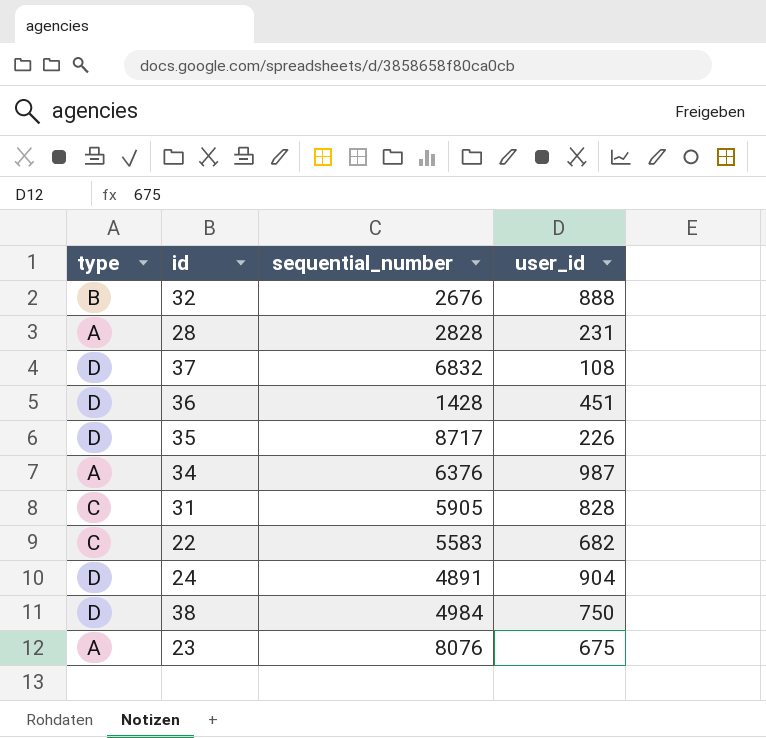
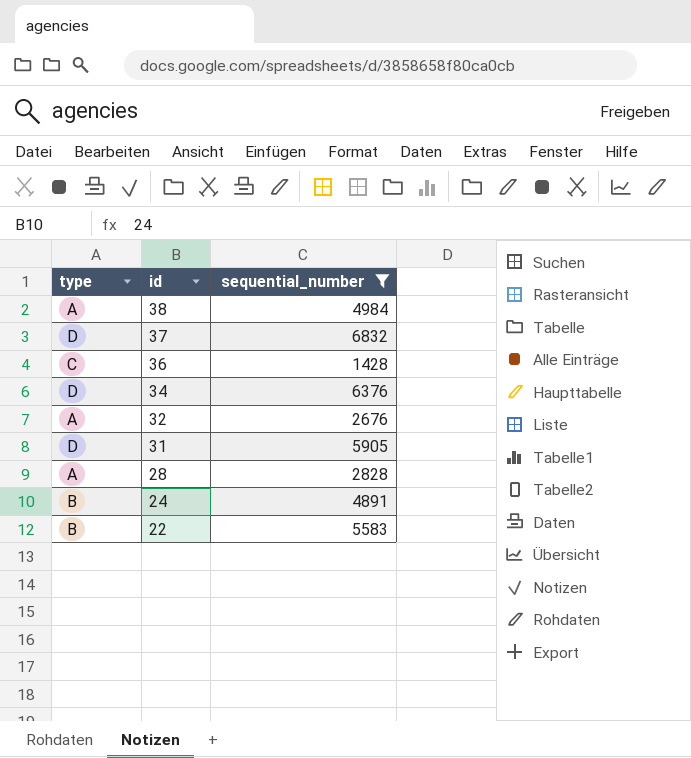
filter: none -> sequential_number <= 6832
row order: none -> id descending
column user_id | position: 4 -> none
38 | type: D -> A
36 | type: D -> C
34 | type: A -> D
32 | type: B -> A
31 | type: C -> D
24 | type: D -> B
22 | type: C -> B

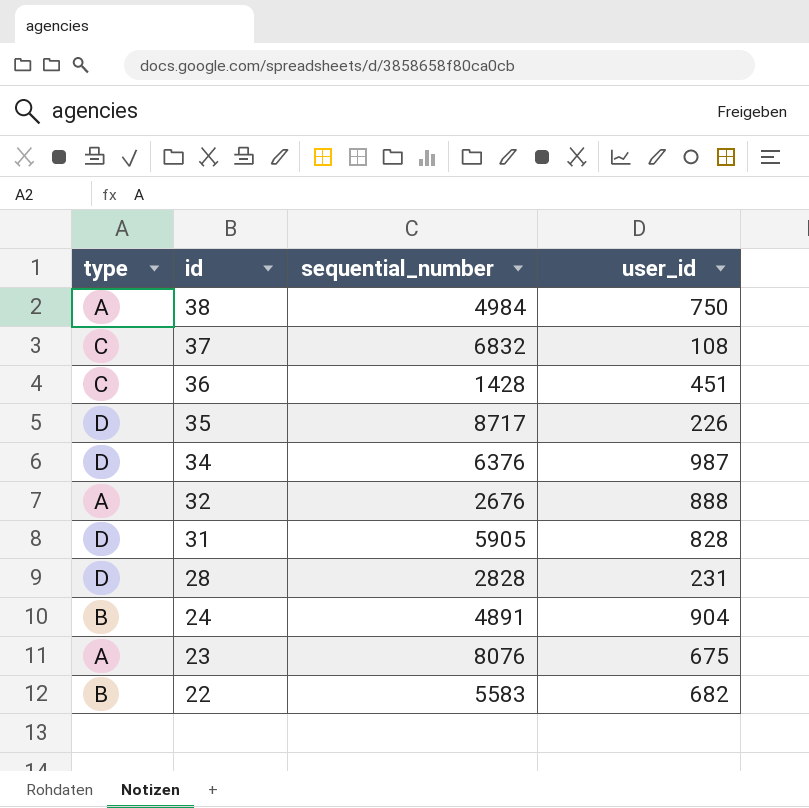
filter: sequential_number <= 6832 -> none
column user_id | position: none -> 4
37 | type: D -> C
28 | type: A -> D

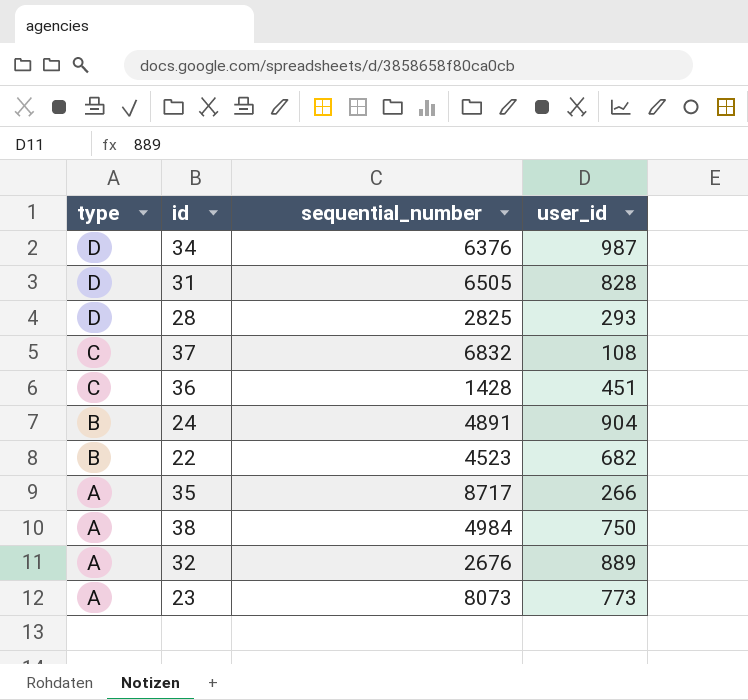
row order: id descending -> type descending
31 | sequential_number: 5905 -> 6505
28 | sequential_number: 2828 -> 2825
28 | user_id: 231 -> 293
22 | sequential_number: 5583 -> 4523
35 | type: D -> A
35 | user_id: 226 -> 266
32 | user_id: 888 -> 889
23 | sequential_number: 8076 -> 8073
23 | user_id: 675 -> 773

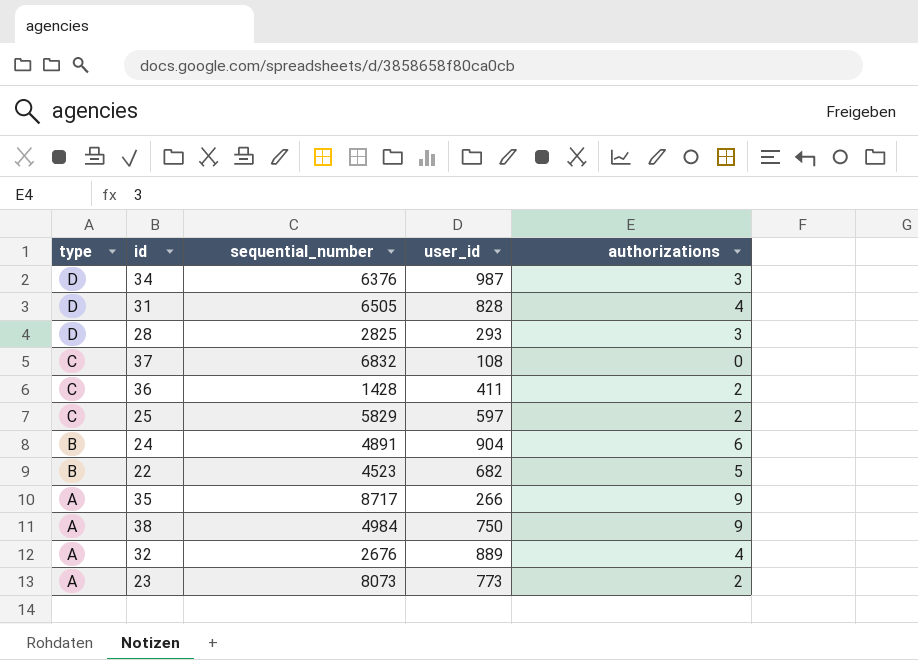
column authorizations | position: none -> 5
36 | user_id: 451 -> 411
row 25: none -> C | 5829 | 597 | 2

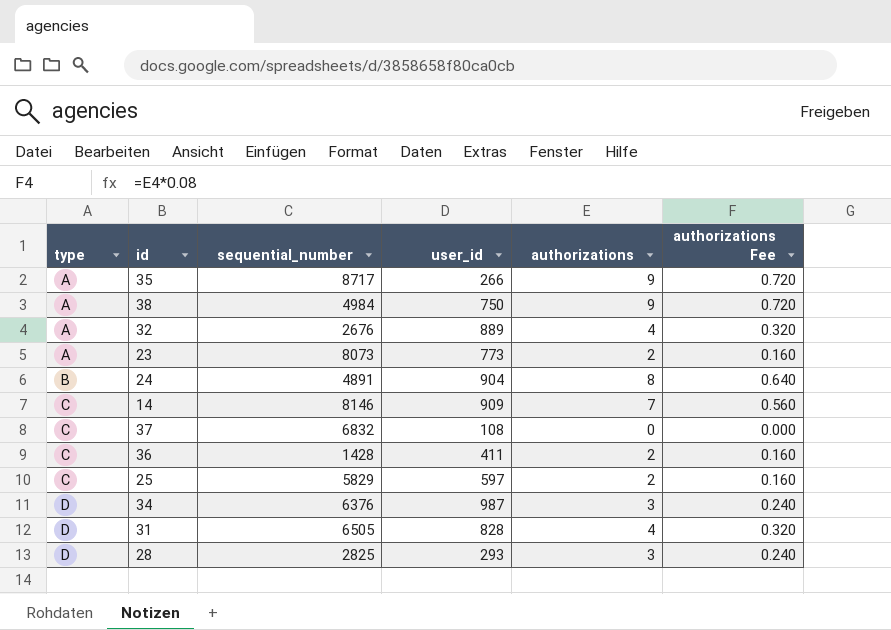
row order: type descending -> type ascending
column authorizations Fee | formula: none -> [authorizations] * 0.08
row 22: B | 4523 | 682 | 5 -> none
24 | authorizations: 6 -> 8
row 14: none -> C | 8146 | 909 | 7 | 0.560

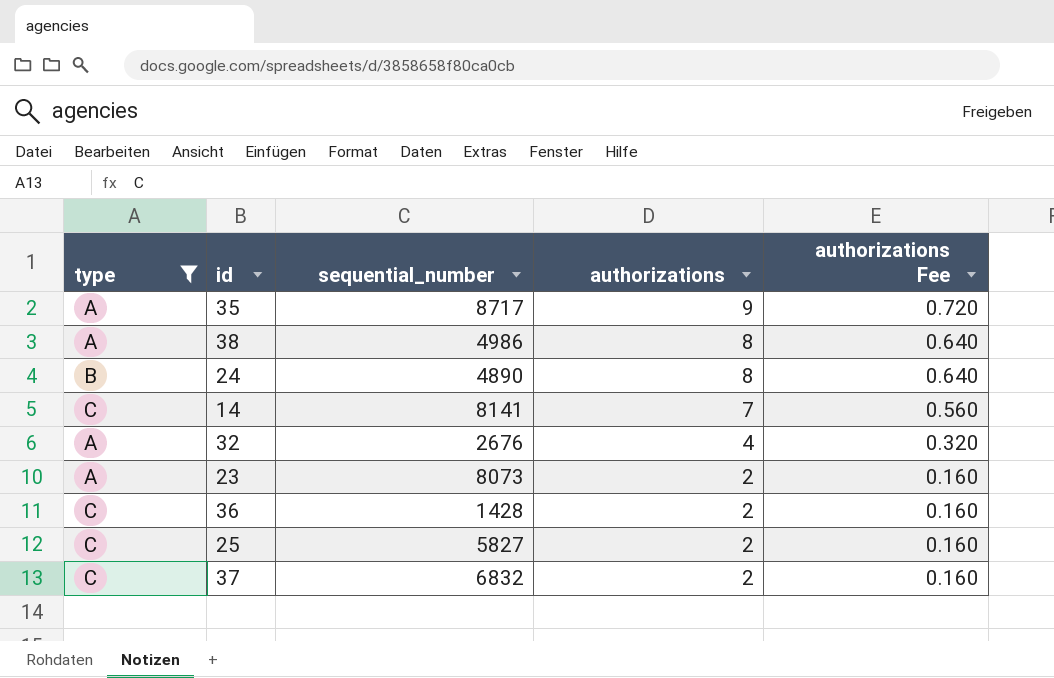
filter: none -> type != D
row order: type ascending -> authorizations descending
column user_id | position: 4 -> none
38 | sequential_number: 4984 -> 4986
38 | authorizations: 9 -> 8
38 | authorizations Fee: 0.720 -> 0.640
24 | sequential_number: 4891 -> 4890
14 | sequential_number: 8146 -> 8141
25 | sequential_number: 5829 -> 5827
37 | authorizations: 0 -> 2
37 | authorizations Fee: 0.000 -> 0.160

